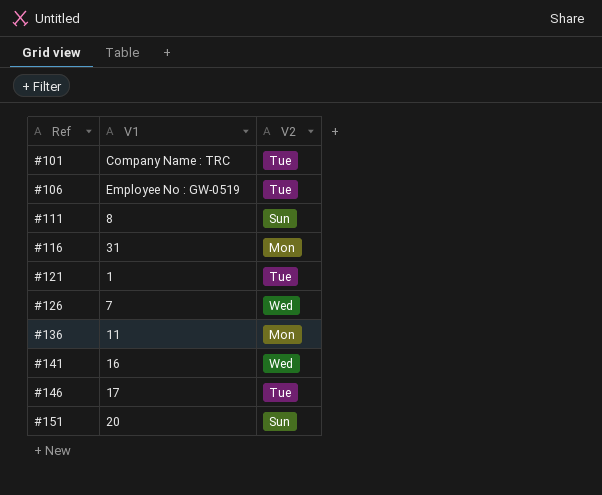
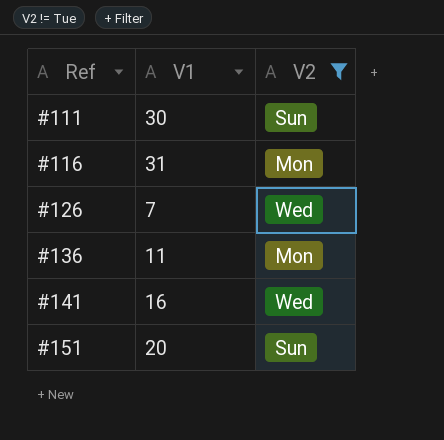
filter: none -> V2 != Tue
#111 | V1: 8 -> 30

